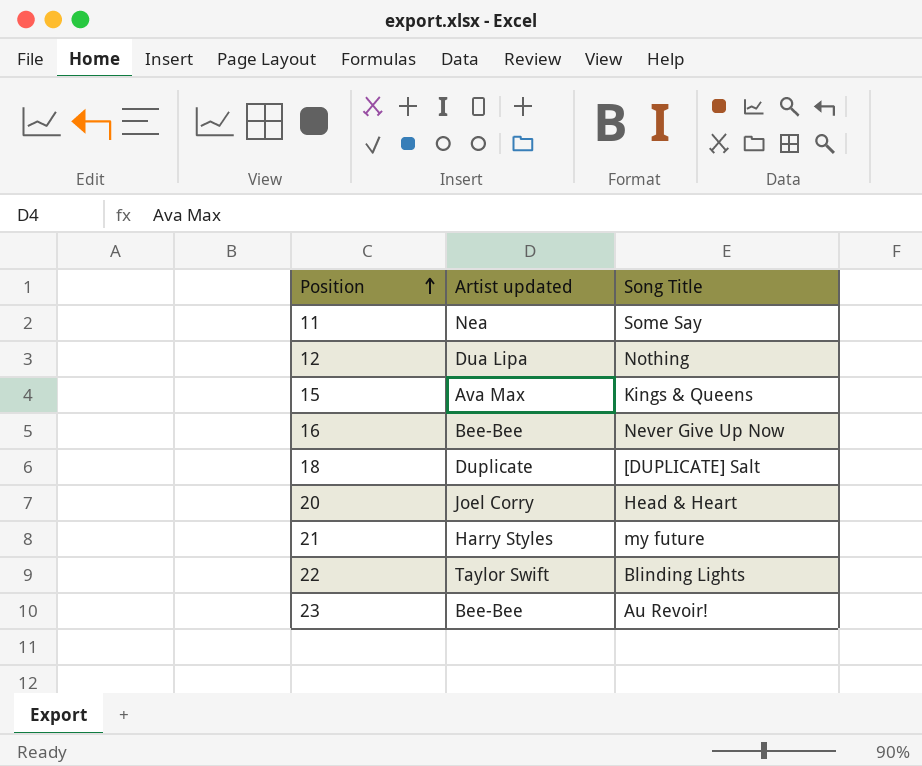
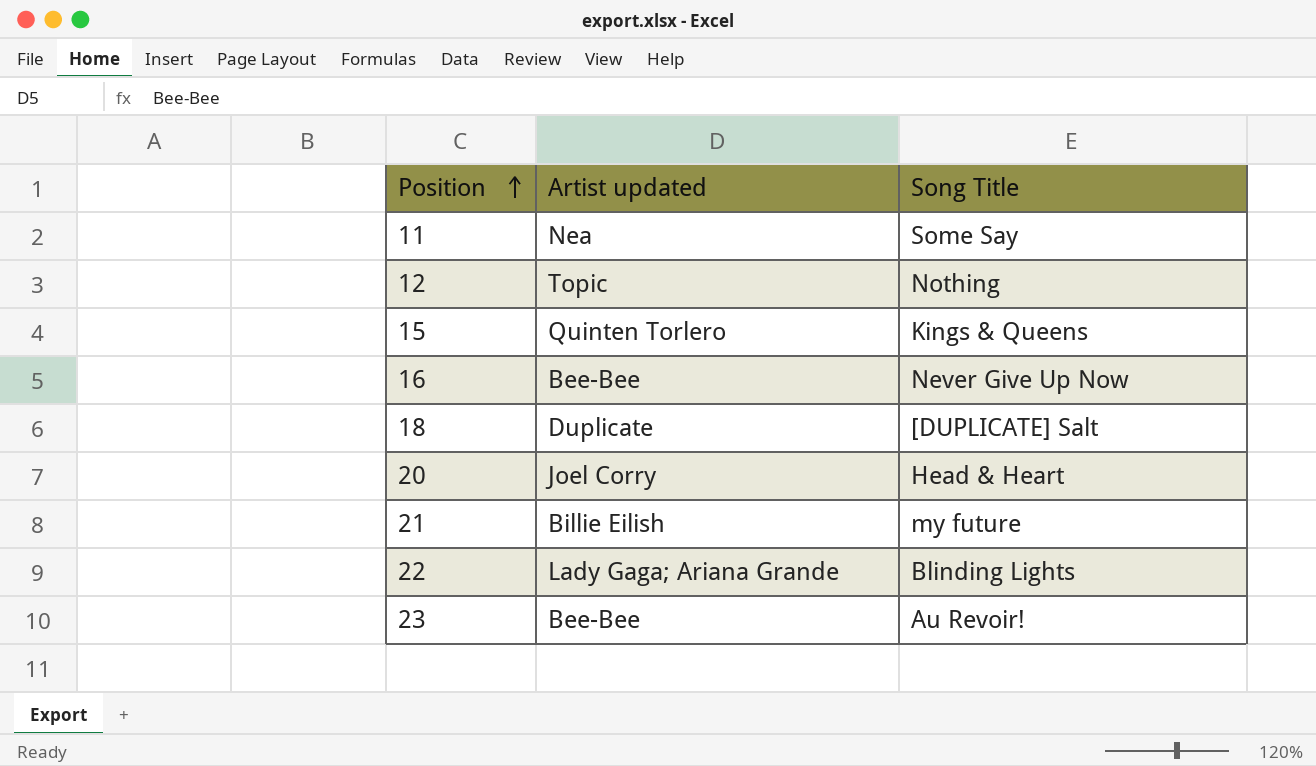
12 | Artist updated: Dua Lipa -> Topic
15 | Artist updated: Ava Max -> Quinten Torlero
21 | Artist updated: Harry Styles -> Billie Eilish
22 | Artist updated: Taylor Swift -> Lady Gaga; Ariana Grande

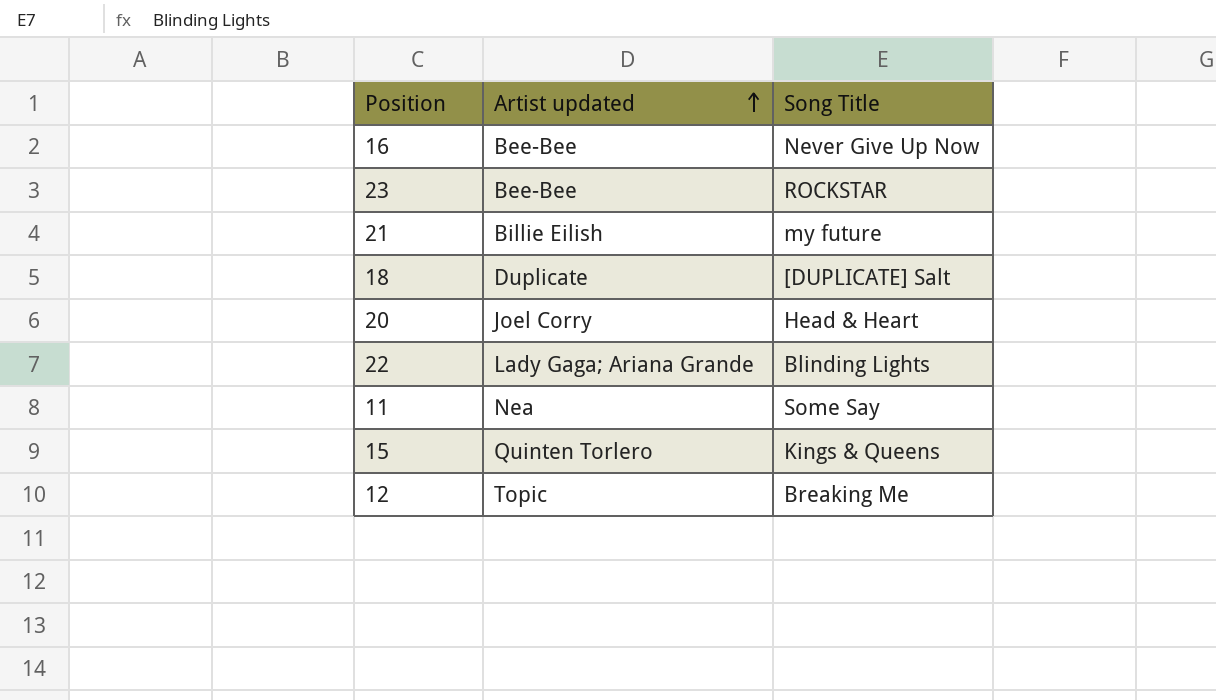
row order: Position ascending -> Artist updated ascending
23 | Song Title: Au Revoir! -> ROCKSTAR
12 | Song Title: Nothing -> Breaking Me

